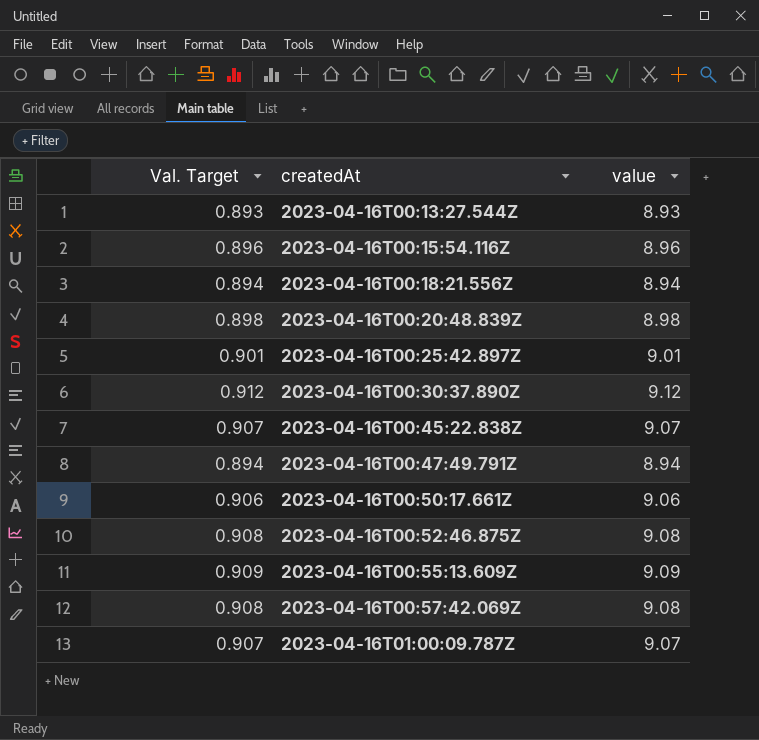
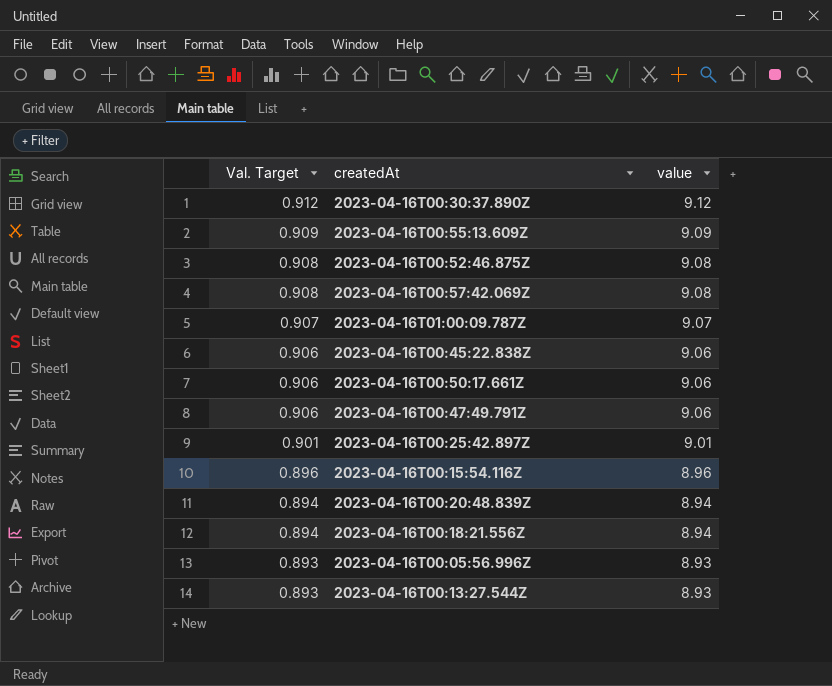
row order: createdAt ascending -> Val. Target descending
2023-04-16T00:45:22.838Z | Val. Target: 0.907 -> 0.906
2023-04-16T00:45:22.838Z | value: 9.07 -> 9.06
2023-04-16T00:47:49.791Z | Val. Target: 0.894 -> 0.906
2023-04-16T00:47:49.791Z | value: 8.94 -> 9.06
2023-04-16T00:20:48.839Z | Val. Target: 0.898 -> 0.894
2023-04-16T00:20:48.839Z | value: 8.98 -> 8.94
row 2023-04-16T00:05:56.996Z: none -> 0.893 | 8.93

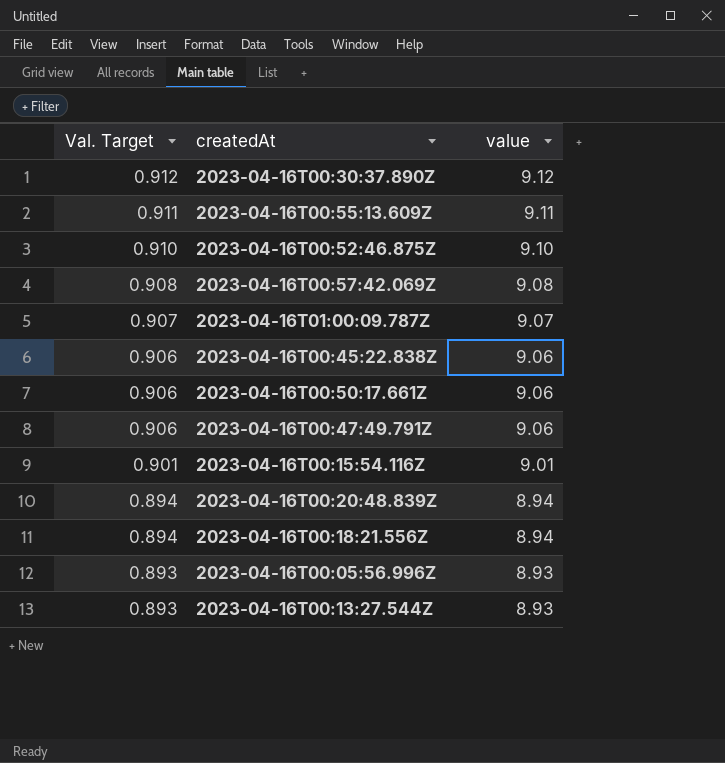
row 2023-04-16T00:25:42.897Z: 0.901 | 9.01 -> none
2023-04-16T00:55:13.609Z | Val. Target: 0.909 -> 0.911
2023-04-16T00:55:13.609Z | value: 9.09 -> 9.11
2023-04-16T00:52:46.875Z | Val. Target: 0.908 -> 0.910
2023-04-16T00:52:46.875Z | value: 9.08 -> 9.10
2023-04-16T00:15:54.116Z | Val. Target: 0.896 -> 0.901
2023-04-16T00:15:54.116Z | value: 8.96 -> 9.01

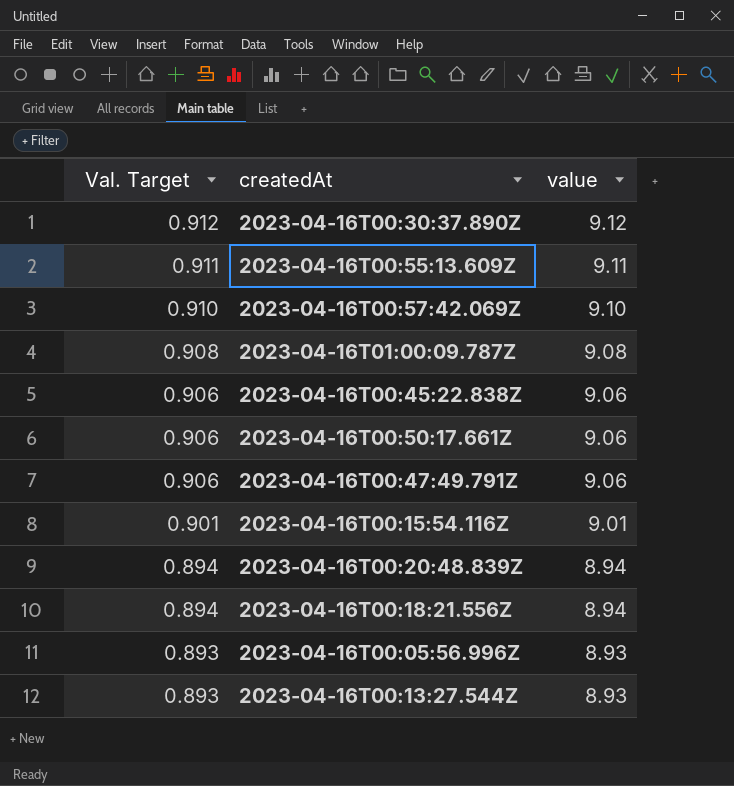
row 2023-04-16T00:52:46.875Z: 0.910 | 9.10 -> none
2023-04-16T00:57:42.069Z | Val. Target: 0.908 -> 0.910
2023-04-16T00:57:42.069Z | value: 9.08 -> 9.10
2023-04-16T01:00:09.787Z | Val. Target: 0.907 -> 0.908
2023-04-16T01:00:09.787Z | value: 9.07 -> 9.08

